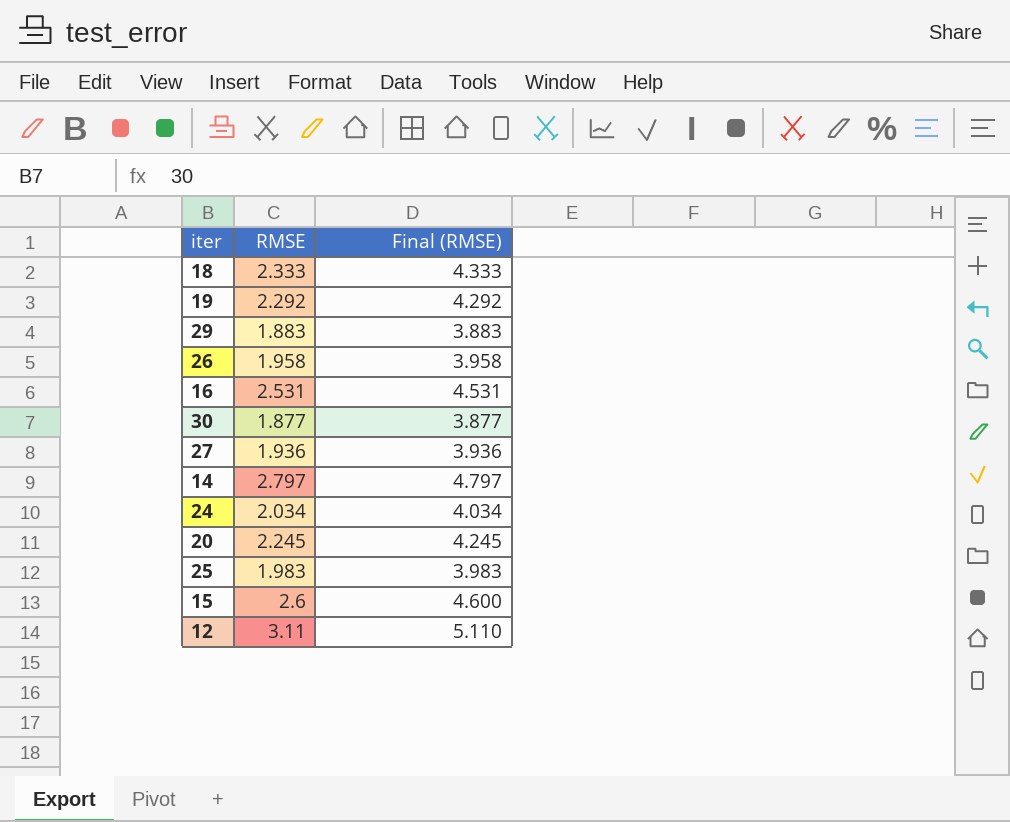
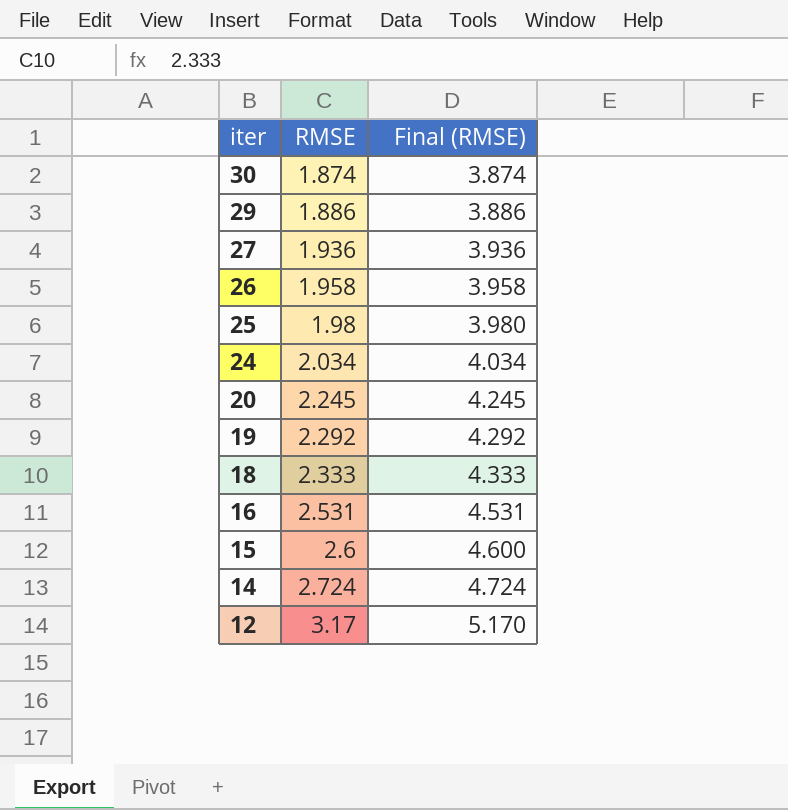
row order: none -> iter descending
30 | RMSE: 1.877 -> 1.874
30 | Final (RMSE): 3.877 -> 3.874
29 | RMSE: 1.883 -> 1.886
29 | Final (RMSE): 3.883 -> 3.886
25 | RMSE: 1.983 -> 1.98
25 | Final (RMSE): 3.983 -> 3.980
14 | RMSE: 2.797 -> 2.724
14 | Final (RMSE): 4.797 -> 4.724
12 | RMSE: 3.11 -> 3.17
12 | Final (RMSE): 5.110 -> 5.170

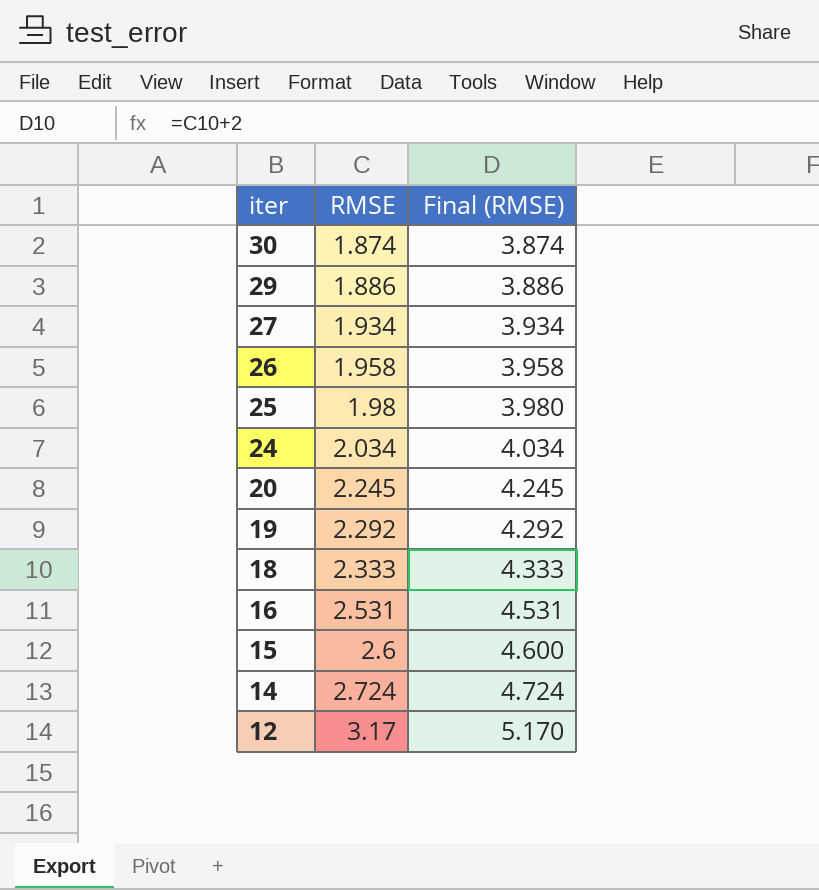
27 | RMSE: 1.936 -> 1.934
27 | Final (RMSE): 3.936 -> 3.934

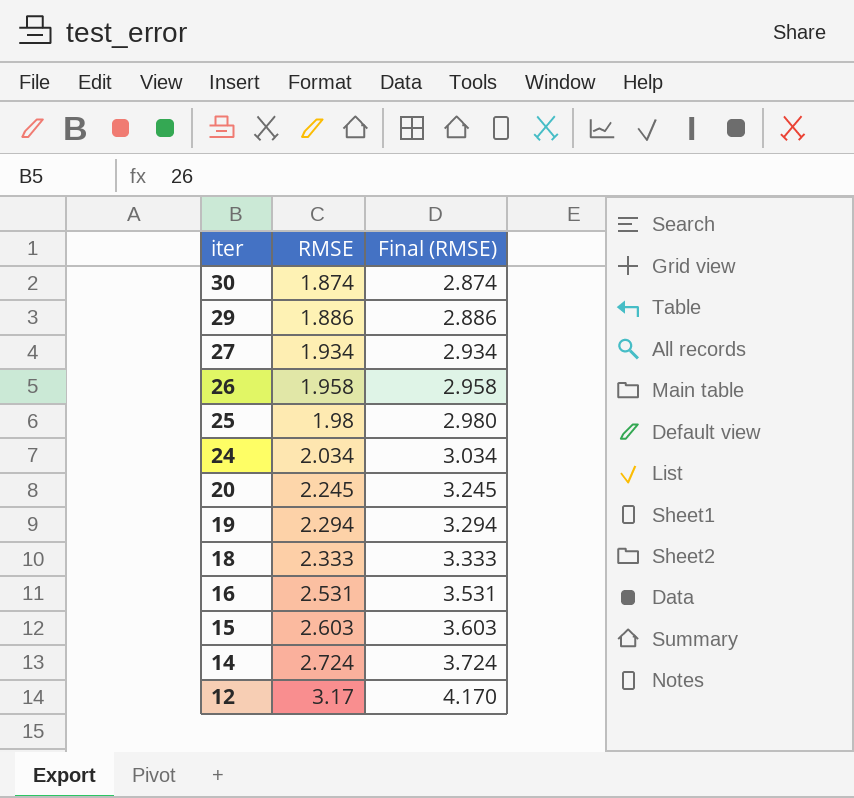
column Final (RMSE) | formula: [RMSE] + 2 -> [RMSE] + 1
19 | RMSE: 2.292 -> 2.294
15 | RMSE: 2.6 -> 2.603

